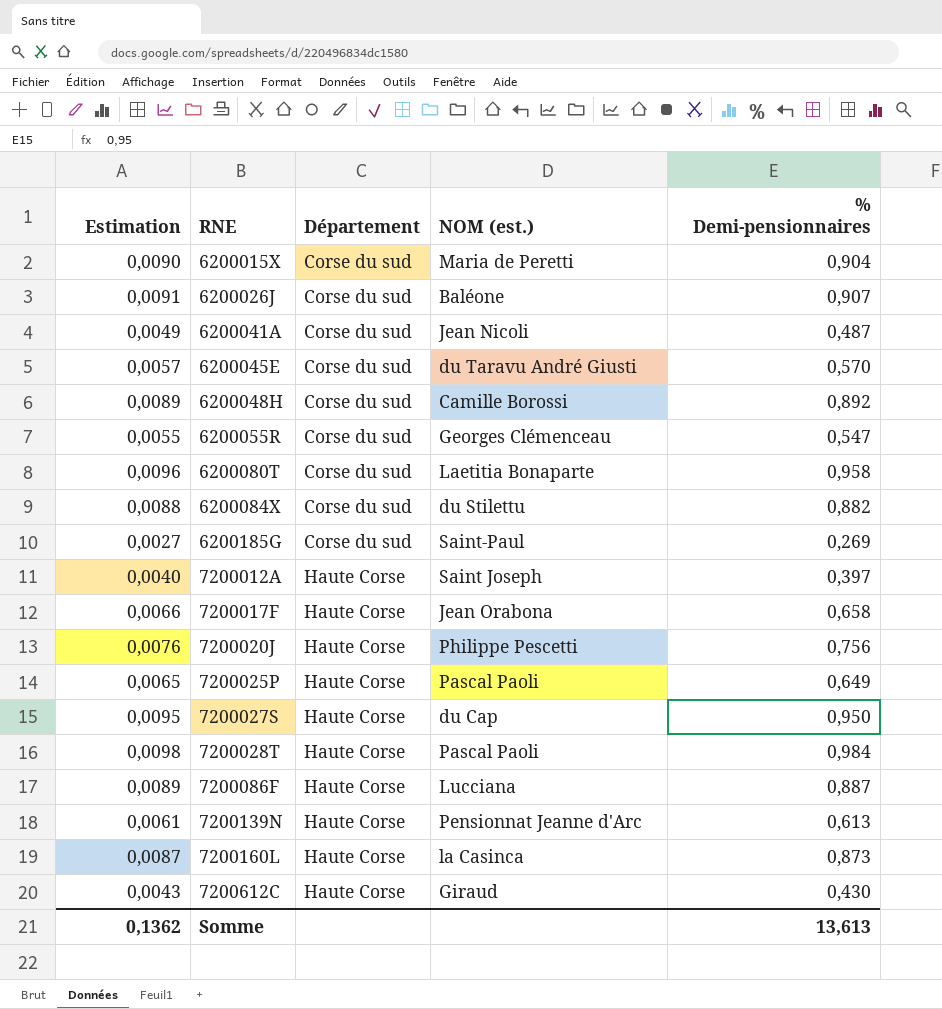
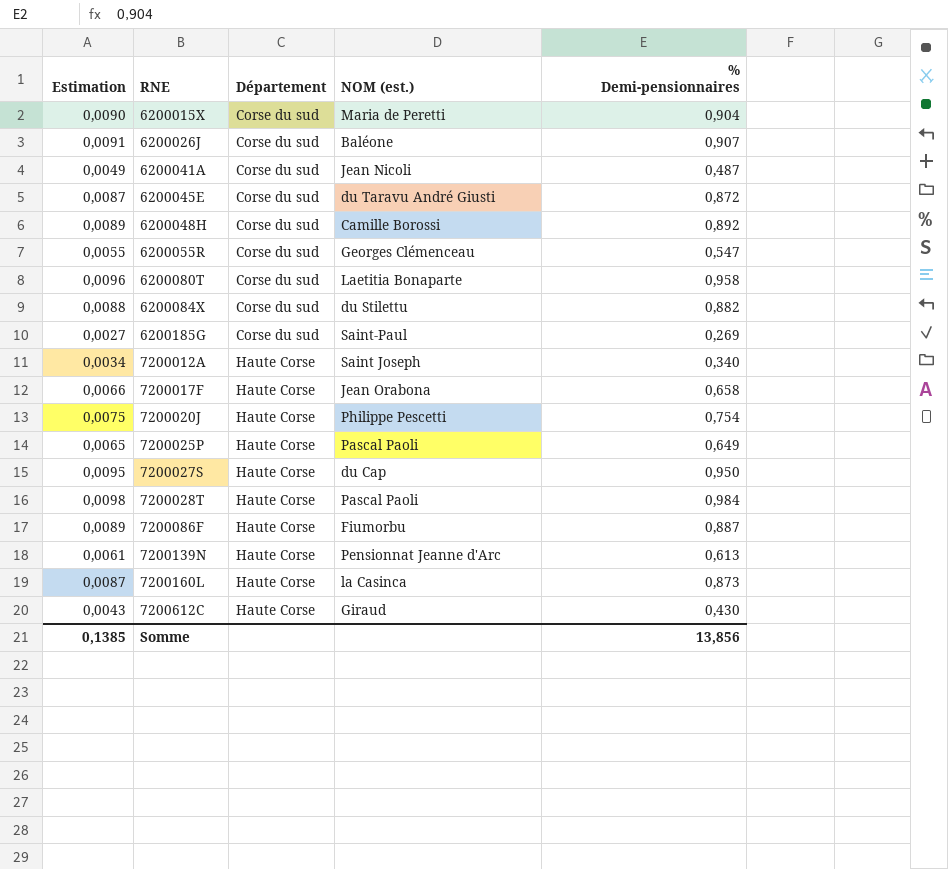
6200045E | Estimation: 0,0057 -> 0,0087
6200045E | % Demi-pensionnaires: 0,570 -> 0,872
7200012A | Estimation: 0,0040 -> 0,0034
7200012A | % Demi-pensionnaires: 0,397 -> 0,340
7200020J | Estimation: 0,0076 -> 0,0075
7200020J | % Demi-pensionnaires: 0,756 -> 0,754
7200086F | NOM (est.): Lucciana -> Fiumorbu
Somme | Estimation: 0,1362 -> 0,1385
Somme | % Demi-pensionnaires: 13,613 -> 13,856

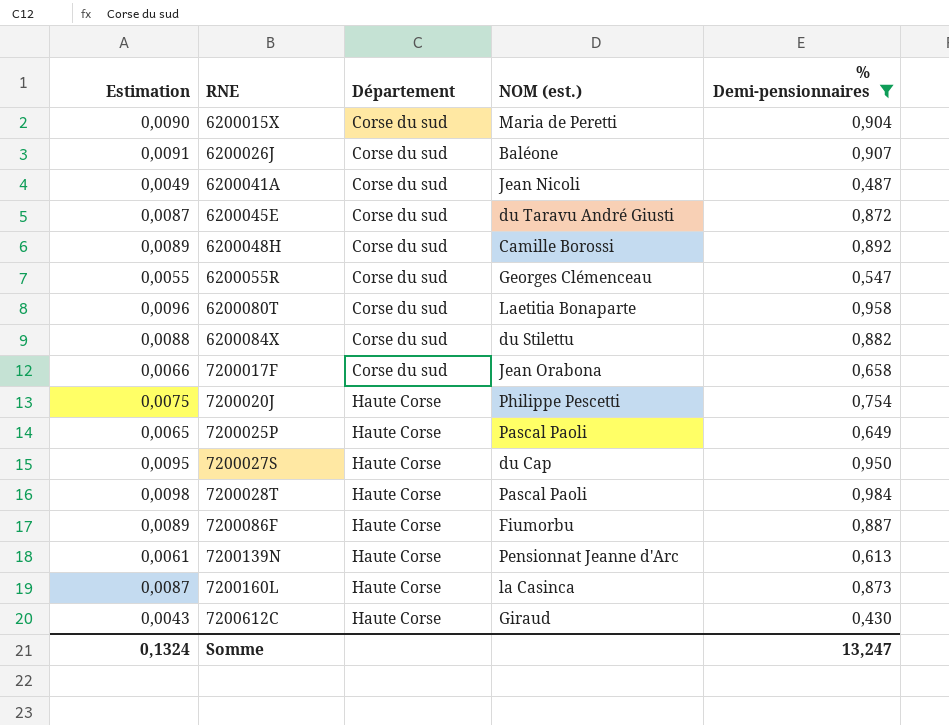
filter: none -> % Demi-pensionnaires >= 0,430
7200017F | Département: Haute Corse -> Corse du sud
Somme | Estimation: 0,1385 -> 0,1324
Somme | % Demi-pensionnaires: 13,856 -> 13,247

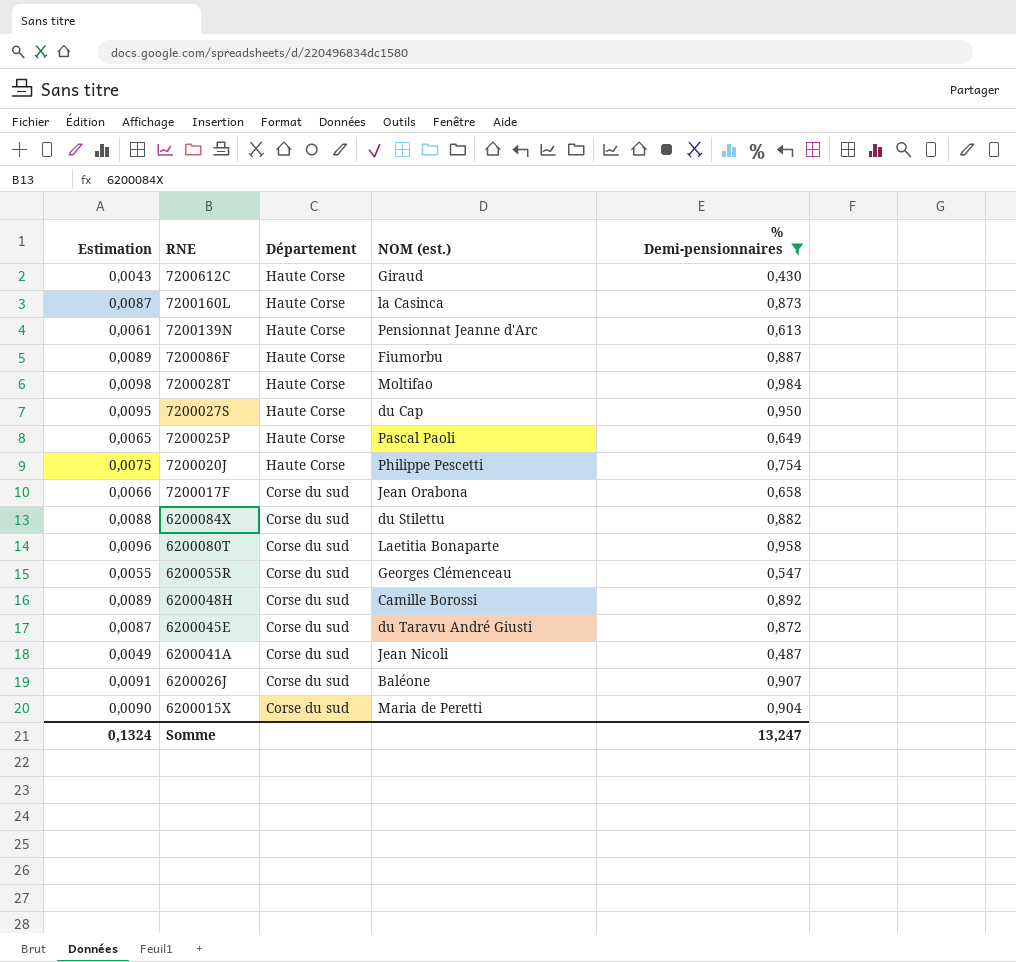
row order: RNE ascending -> RNE descending
7200028T | NOM (est.): Pascal Paoli -> Moltifao

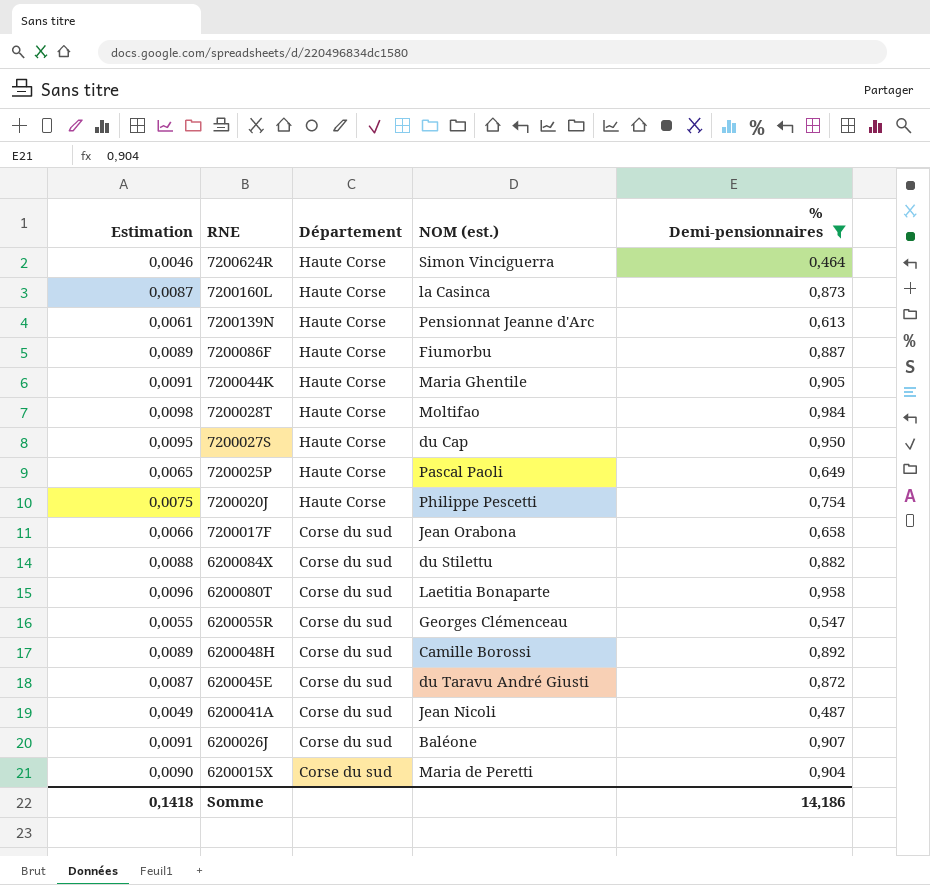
row 7200612C: 0,0043 | Haute Corse | Giraud | 0,430 -> none
row 7200624R: none -> 0,0046 | Haute Corse | Simon Vinciguerra | 0,464
row 7200044K: none -> 0,0091 | Haute Corse | Maria Ghentile | 0,905
Somme | Estimation: 0,1324 -> 0,1418
Somme | % Demi-pensionnaires: 13,247 -> 14,186

